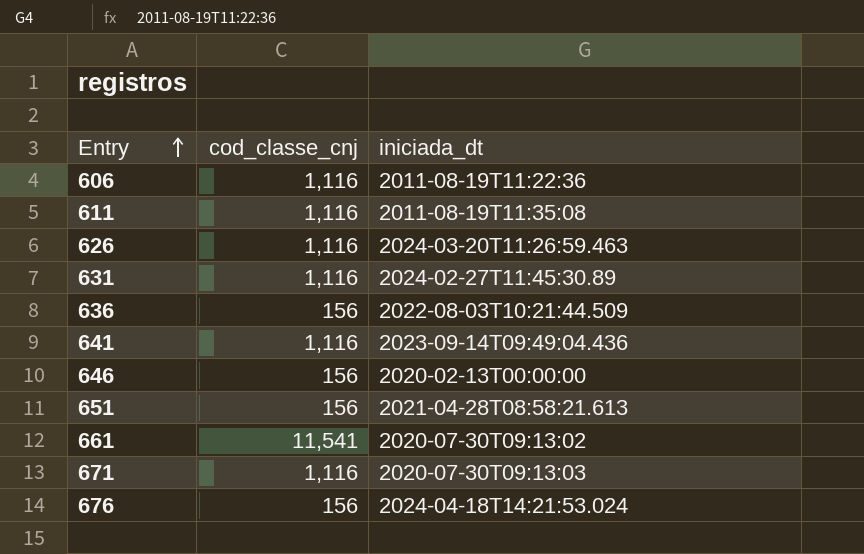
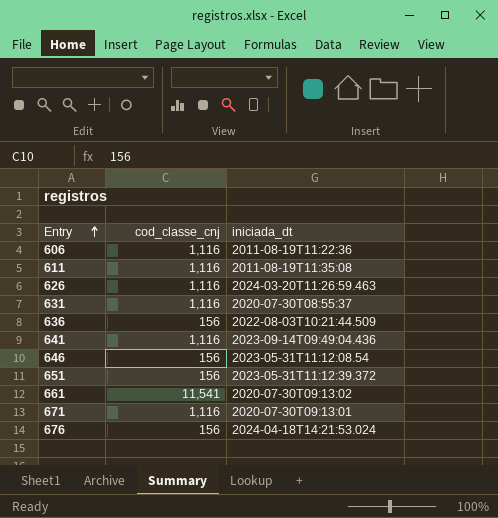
631 | iniciada_dt: 2024-02-27T11:45:30.89 -> 2020-07-30T08:55:37
646 | iniciada_dt: 2020-02-13T00:00:00 -> 2023-05-31T11:12:08.54
651 | iniciada_dt: 2021-04-28T08:58:21.613 -> 2023-05-31T11:12:39.372
671 | iniciada_dt: 2020-07-30T09:13:03 -> 2020-07-30T09:13:01

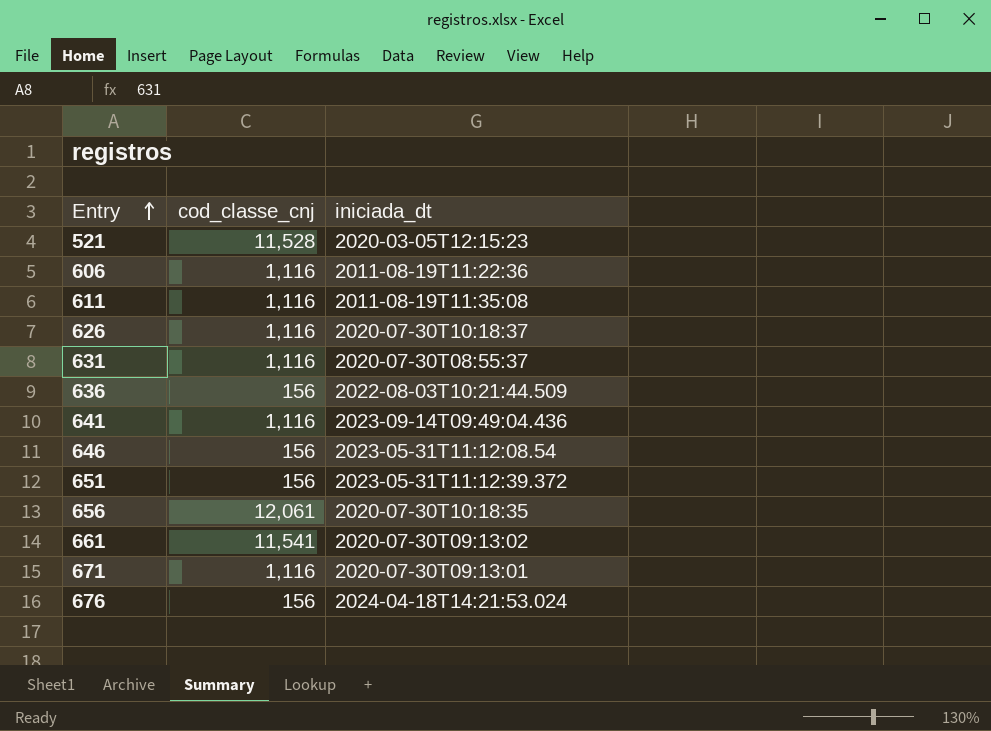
row 521: none -> 11,528 | 2020-03-05T12:15:23
626 | iniciada_dt: 2024-03-20T11:26:59.463 -> 2020-07-30T10:18:37
row 656: none -> 12,061 | 2020-07-30T10:18:35

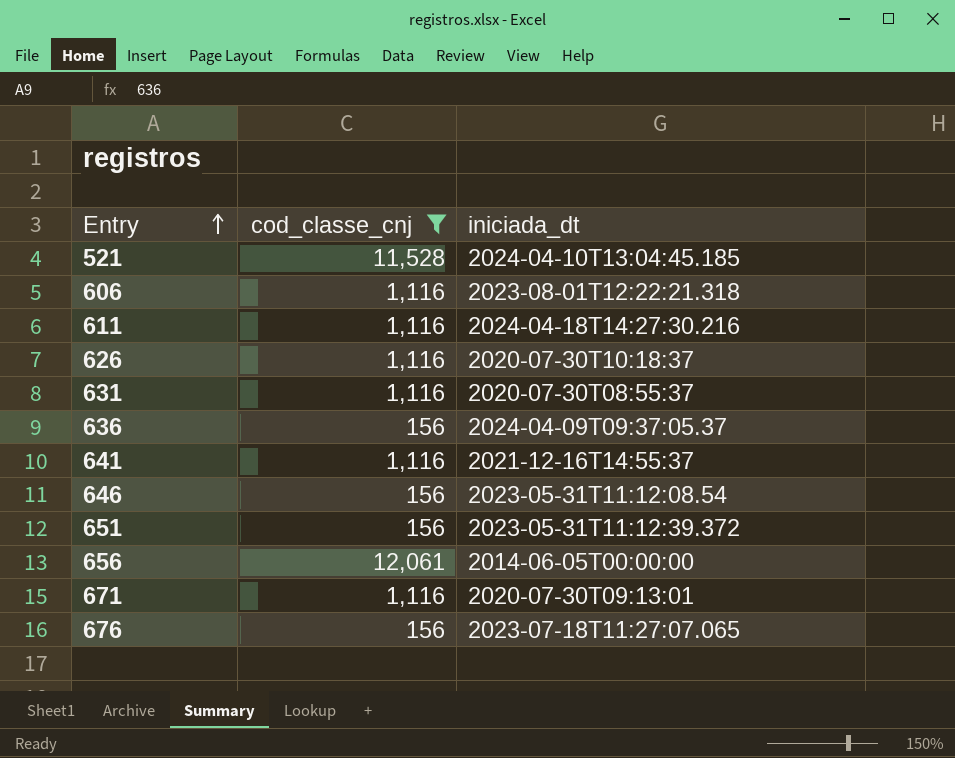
filter: none -> cod_classe_cnj != 11,541
521 | iniciada_dt: 2020-03-05T12:15:23 -> 2024-04-10T13:04:45.185
606 | iniciada_dt: 2011-08-19T11:22:36 -> 2023-08-01T12:22:21.318
611 | iniciada_dt: 2011-08-19T11:35:08 -> 2024-04-18T14:27:30.216
636 | iniciada_dt: 2022-08-03T10:21:44.509 -> 2024-04-09T09:37:05.37
641 | iniciada_dt: 2023-09-14T09:49:04.436 -> 2021-12-16T14:55:37
656 | iniciada_dt: 2020-07-30T10:18:35 -> 2014-06-05T00:00:00
676 | iniciada_dt: 2024-04-18T14:21:53.024 -> 2023-07-18T11:27:07.065

